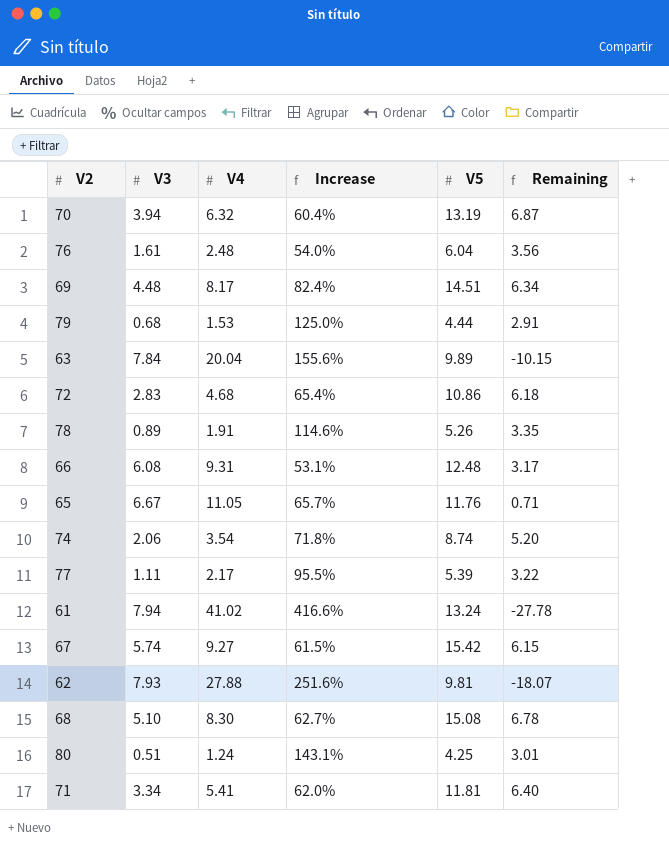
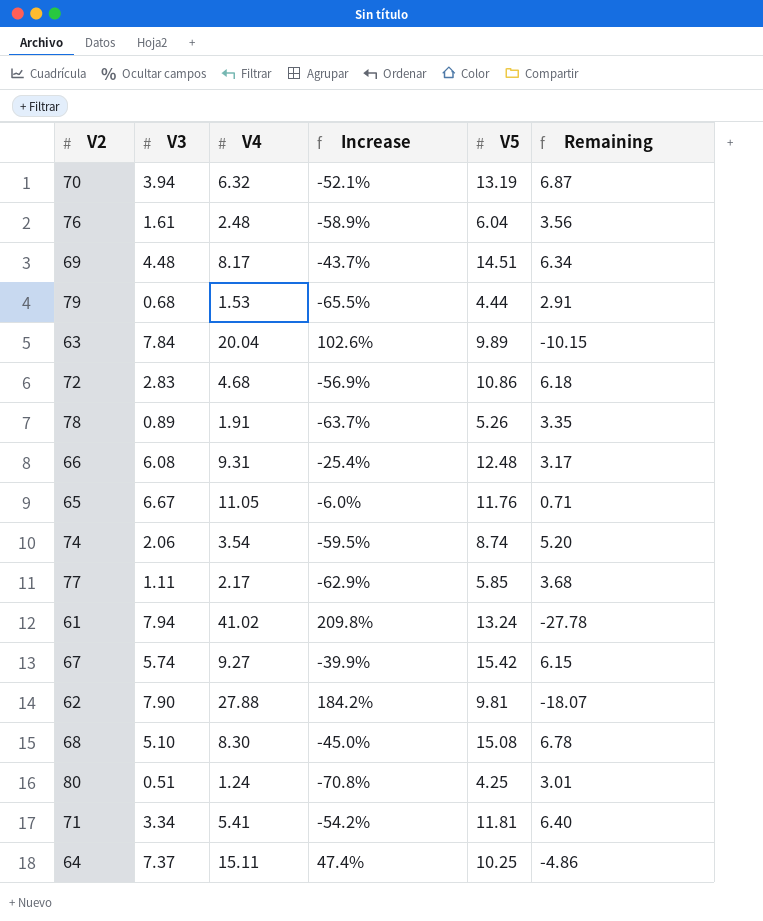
column Increase | formula: ([V4] - [V3]) / [V3] -> ([V4] - [V5]) / [V5]
77 | V5: 5.39 -> 5.85
77 | Remaining: 3.22 -> 3.68
62 | V3: 7.93 -> 7.90
row 64: none -> 7.37 | 15.11 | 47.4% | 10.25 | -4.86

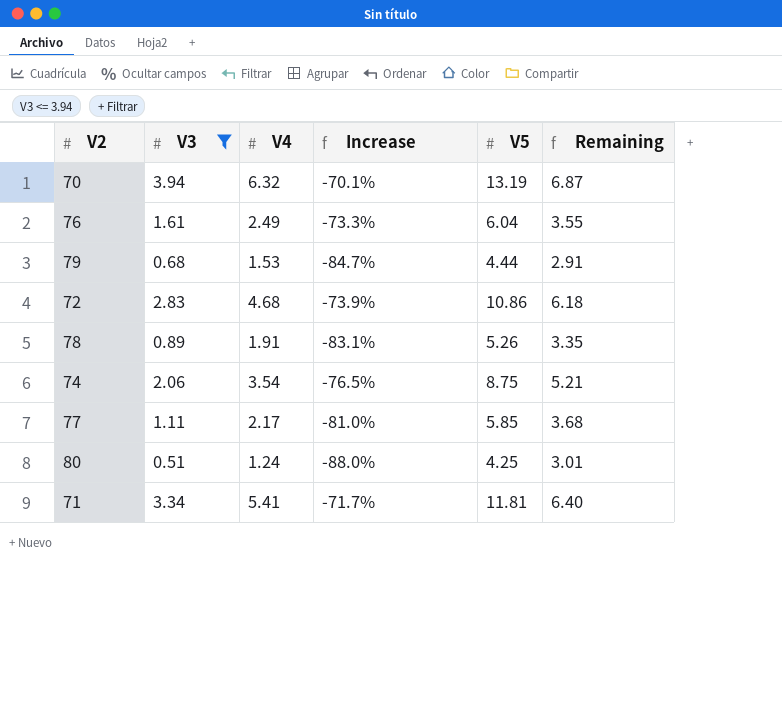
filter: none -> V3 <= 3.94
column Increase | formula: ([V4] - [V5]) / [V5] -> ([V3] - [V5]) / [V5]
76 | V4: 2.48 -> 2.49
76 | Remaining: 3.56 -> 3.55
74 | V5: 8.74 -> 8.75
74 | Remaining: 5.20 -> 5.21

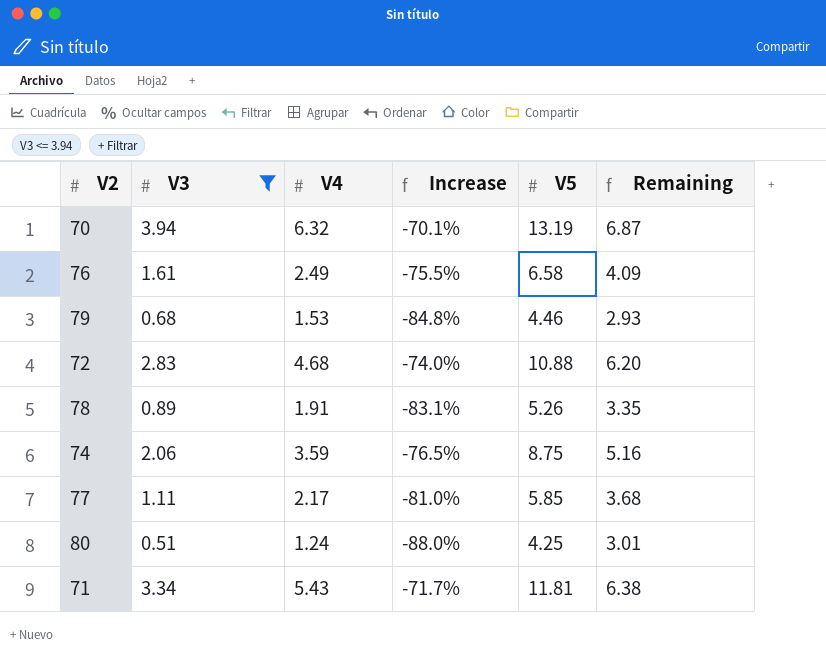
76 | Increase: -73.3% -> -75.5%
76 | V5: 6.04 -> 6.58
76 | Remaining: 3.55 -> 4.09
79 | Increase: -84.7% -> -84.8%
79 | V5: 4.44 -> 4.46
79 | Remaining: 2.91 -> 2.93
72 | Increase: -73.9% -> -74.0%
72 | V5: 10.86 -> 10.88
72 | Remaining: 6.18 -> 6.20
74 | V4: 3.54 -> 3.59
74 | Remaining: 5.21 -> 5.16
71 | V4: 5.41 -> 5.43
71 | Remaining: 6.40 -> 6.38

